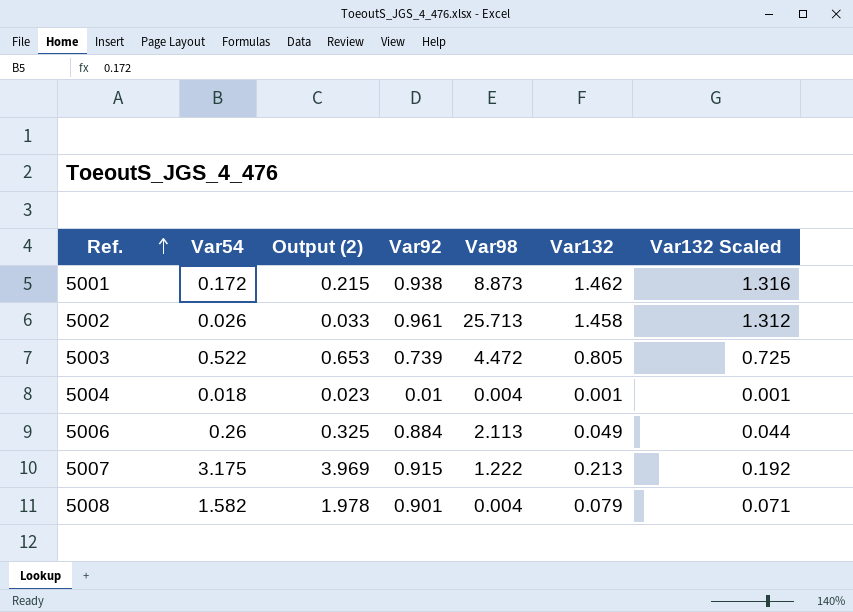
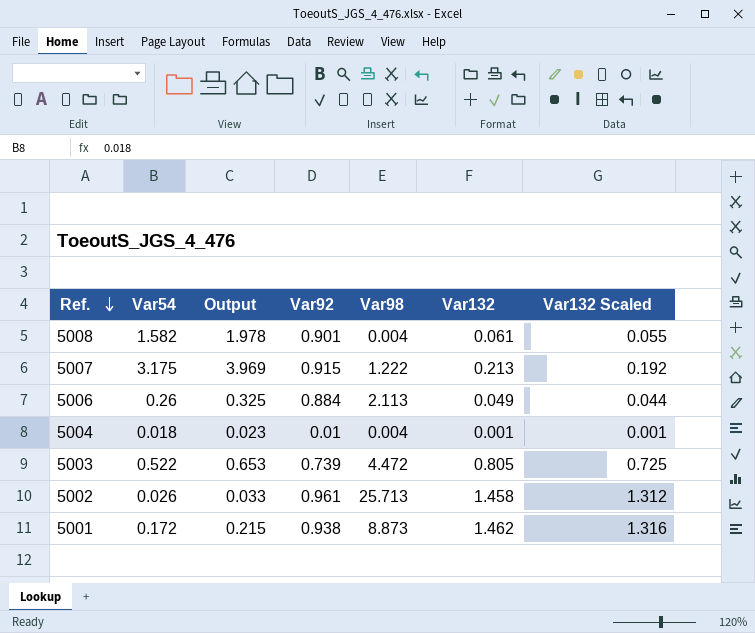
row order: Ref. ascending -> Ref. descending
column name: Output (2) -> Output
5008 | Var132: 0.079 -> 0.061
5008 | Var132 Scaled: 0.071 -> 0.055

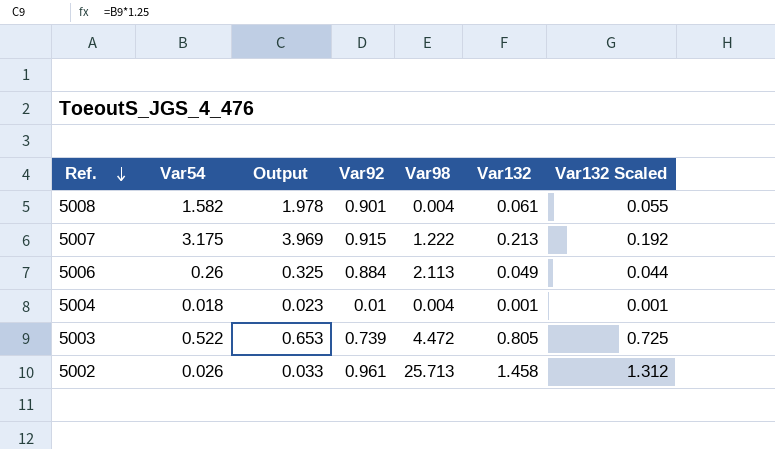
row 5001: 0.172 | 0.215 | 0.938 | 8.873 | 1.462 | 1.316 -> none

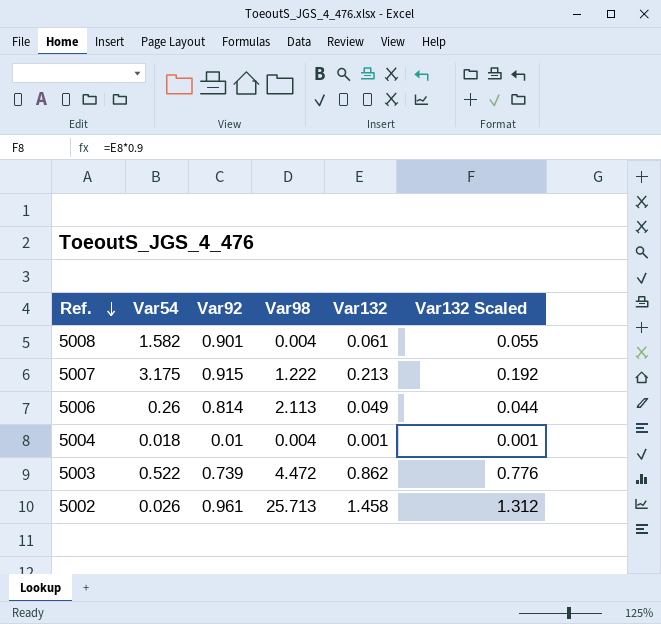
column Output | formula: [Var54] * 1.25 -> none
5006 | Var92: 0.884 -> 0.814
5003 | Var132: 0.805 -> 0.862
5003 | Var132 Scaled: 0.725 -> 0.776

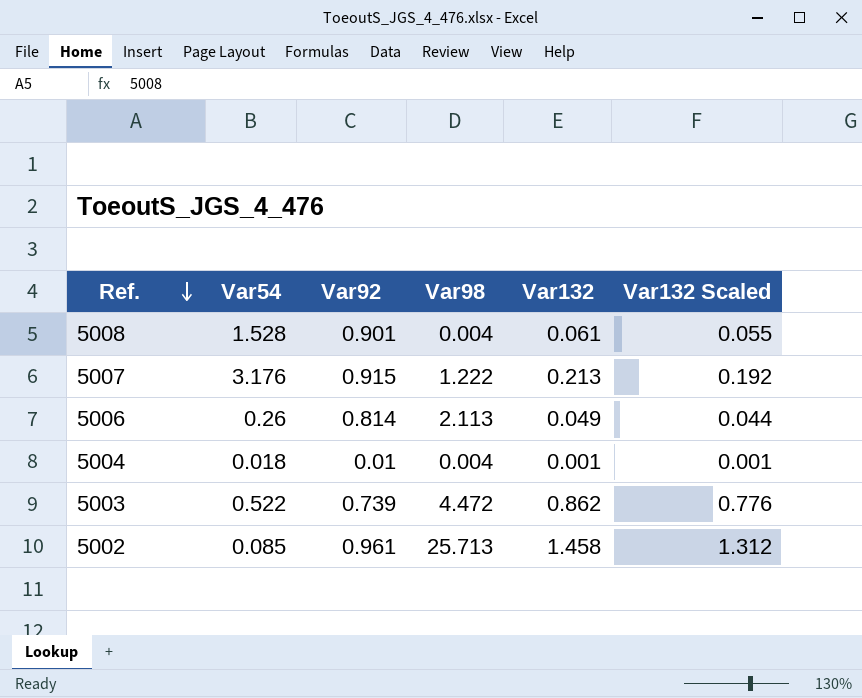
5008 | Var54: 1.582 -> 1.528
5007 | Var54: 3.175 -> 3.176
5002 | Var54: 0.026 -> 0.085

